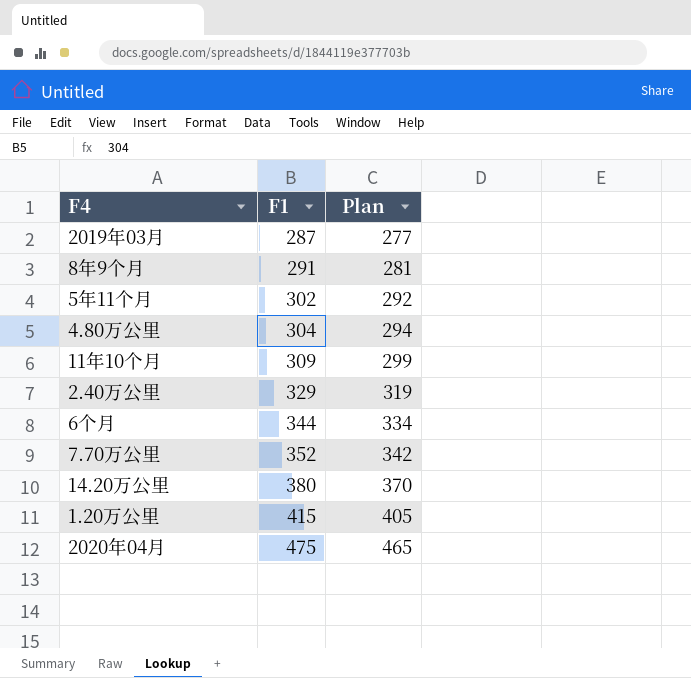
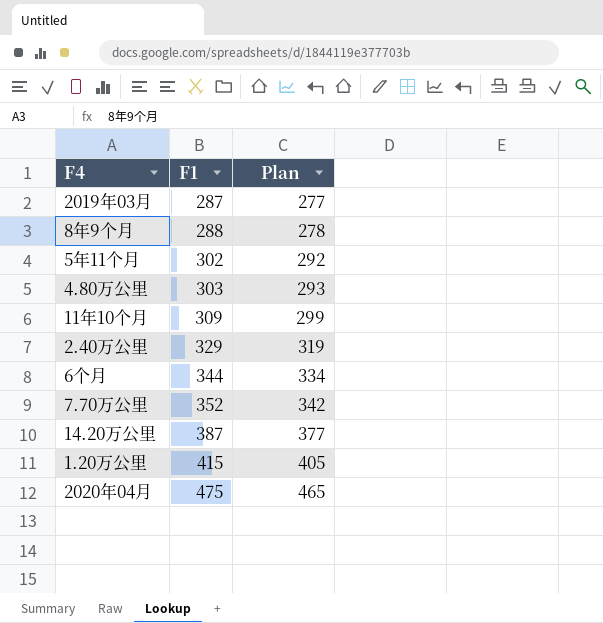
8年9个月 | F1: 291 -> 288
8年9个月 | Plan: 281 -> 278
4.80万公里 | F1: 304 -> 303
4.80万公里 | Plan: 294 -> 293
14.20万公里 | F1: 380 -> 387
14.20万公里 | Plan: 370 -> 377

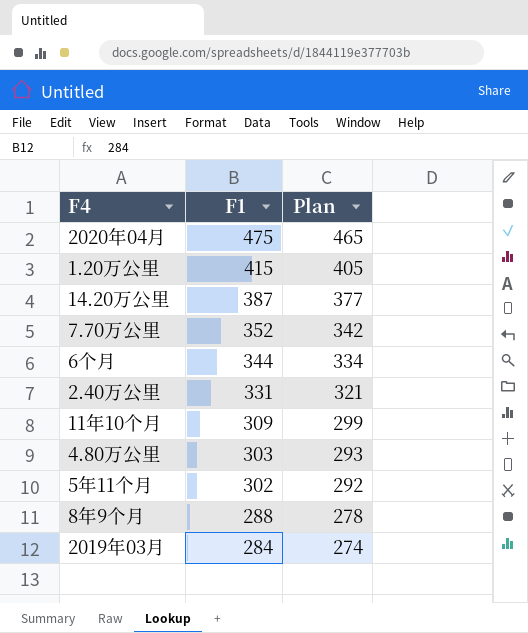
row order: F1 ascending -> F1 descending
2.40万公里 | F1: 329 -> 331
2.40万公里 | Plan: 319 -> 321
2019年03月 | F1: 287 -> 284
2019年03月 | Plan: 277 -> 274

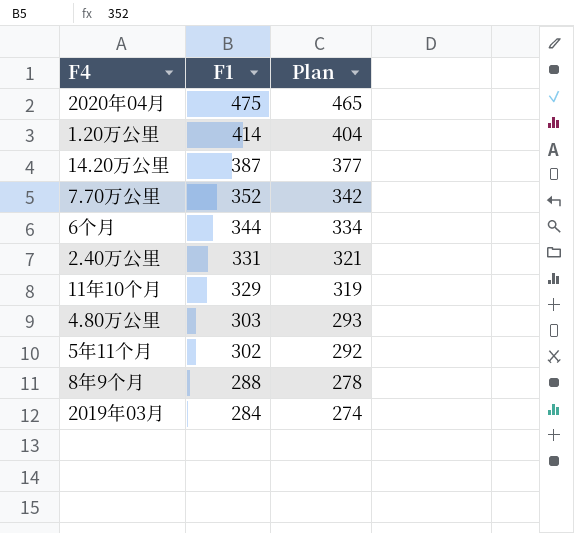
1.20万公里 | F1: 415 -> 414
1.20万公里 | Plan: 405 -> 404
11年10个月 | F1: 309 -> 329
11年10个月 | Plan: 299 -> 319

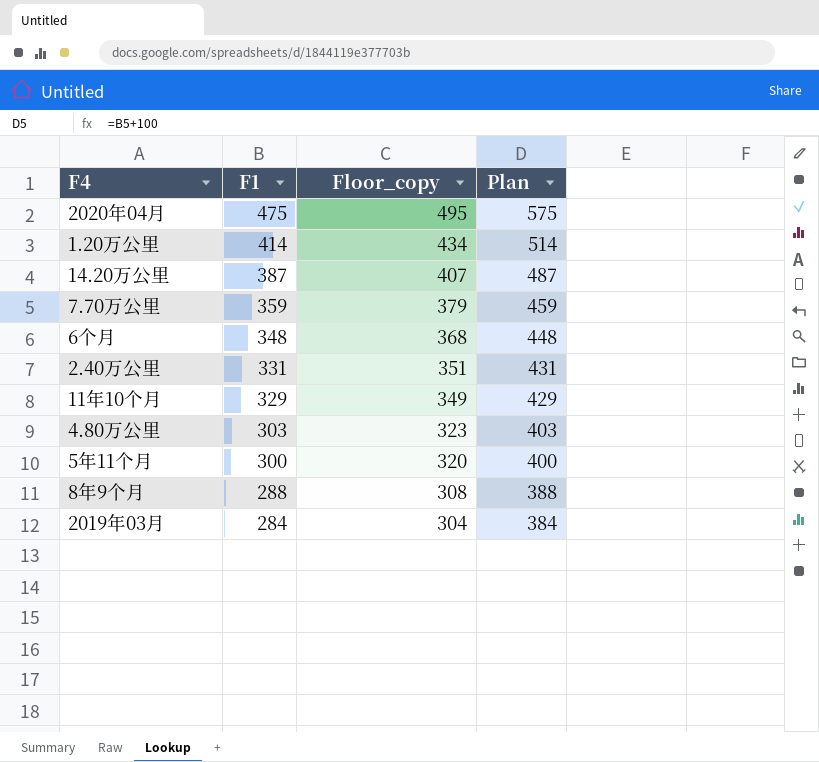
column Floor_copy | formula: none -> [F1] + 20
column Plan | formula: [F1] - 10 -> [F1] + 100
7.70万公里 | F1: 352 -> 359
6个月 | F1: 344 -> 348
5年11个月 | F1: 302 -> 300

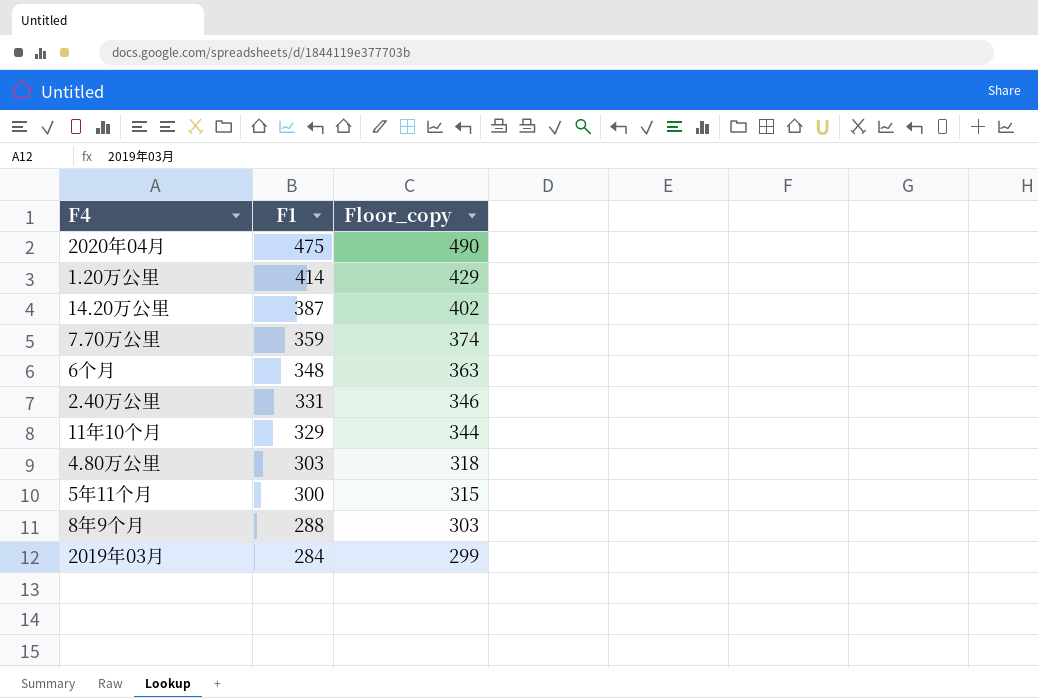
column Plan | formula: [F1] + 100 -> none
column Floor_copy | formula: [F1] + 20 -> [F1] + 15

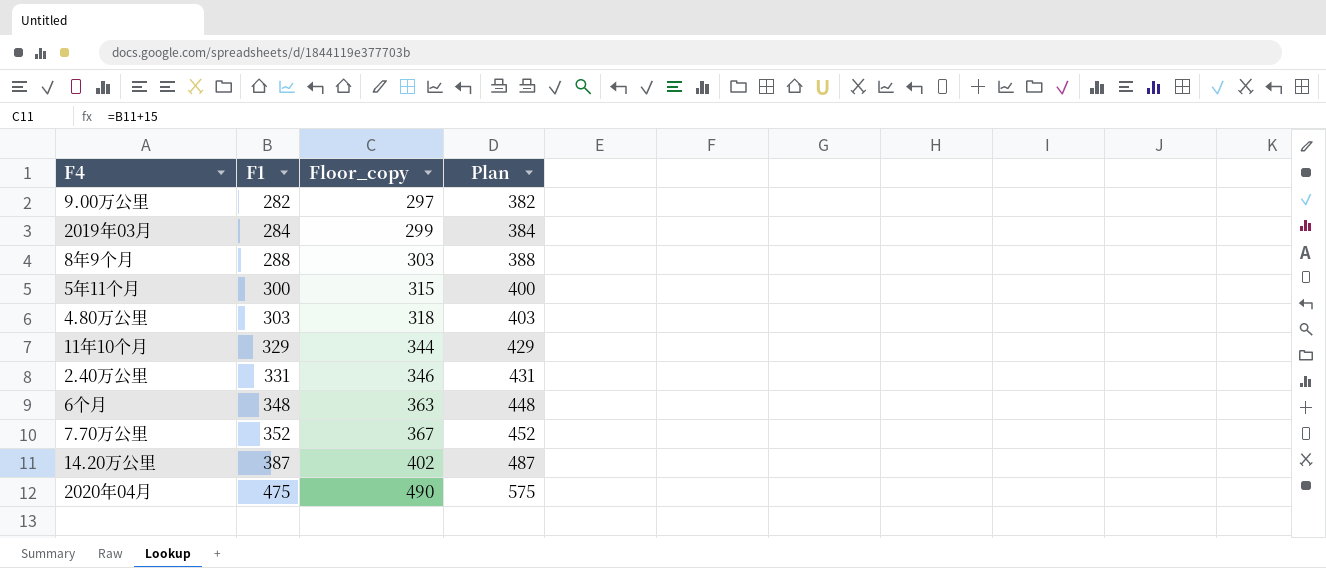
row order: F1 descending -> F1 ascending
column Plan | formula: none -> [F1] + 100
row 1.20万公里: 414 | 429 -> none
row 9.00万公里: none -> 282 | 297 | 382
7.70万公里 | F1: 359 -> 352
7.70万公里 | Floor_copy: 374 -> 367

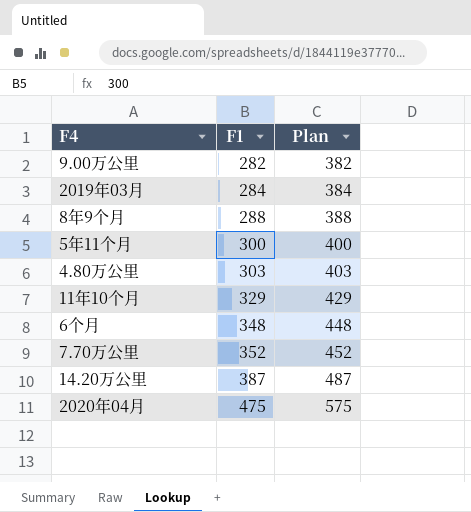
column Floor_copy | formula: [F1] + 15 -> none
row 2.40万公里: 331 | 346 | 431 -> none

